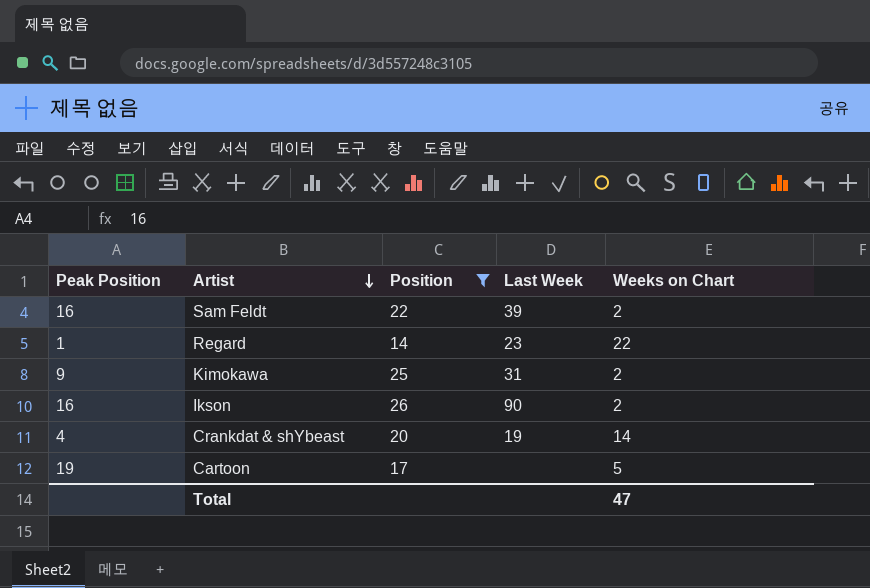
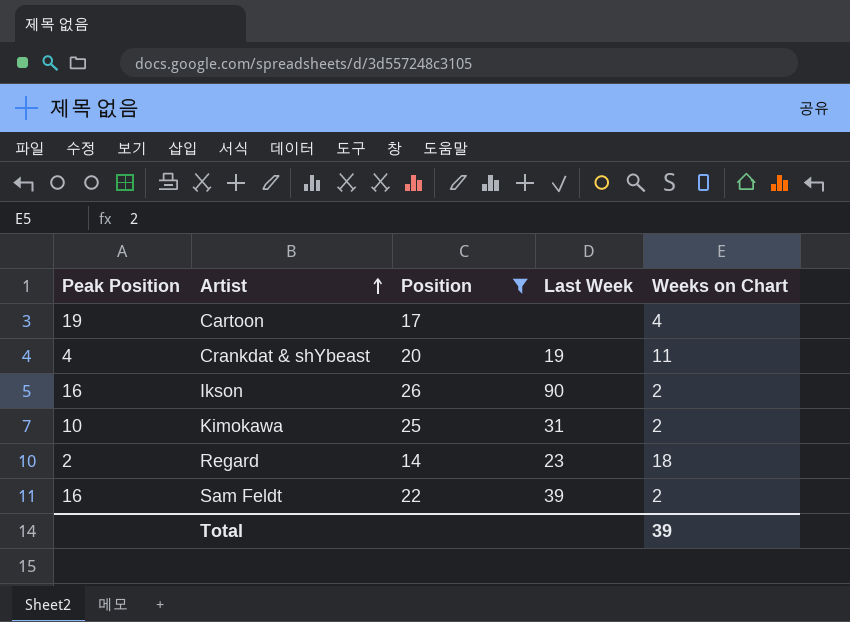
row order: Artist descending -> Artist ascending
Cartoon | Weeks on Chart: 5 -> 4
Crankdat & shYbeast | Weeks on Chart: 14 -> 11
Kimokawa | Peak Position: 9 -> 10
Regard | Peak Position: 1 -> 2
Regard | Weeks on Chart: 22 -> 18
Total | Weeks on Chart: 47 -> 39

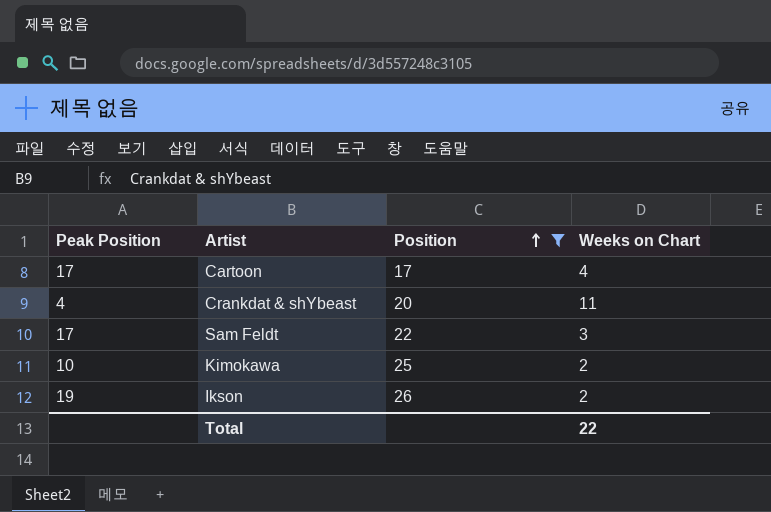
row order: Artist ascending -> Position ascending
column Last Week | position: 4 -> none
row Regard: 2 | 14 | 23 | 18 -> none
Cartoon | Peak Position: 19 -> 17
Sam Feldt | Peak Position: 16 -> 17
Sam Feldt | Weeks on Chart: 2 -> 3
Ikson | Peak Position: 16 -> 19
Total | Weeks on Chart: 39 -> 22

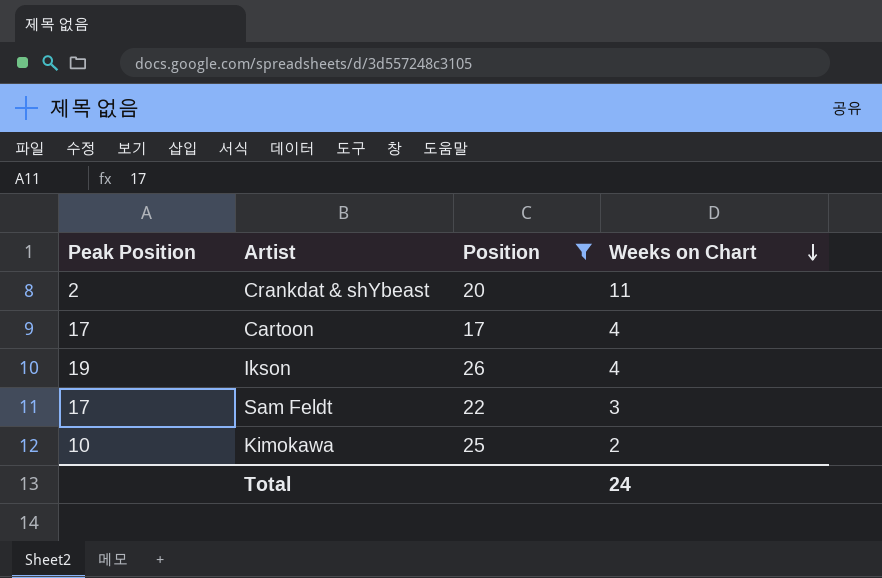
row order: Position ascending -> Weeks on Chart descending
Crankdat & shYbeast | Peak Position: 4 -> 2
Ikson | Weeks on Chart: 2 -> 4
Total | Weeks on Chart: 22 -> 24

